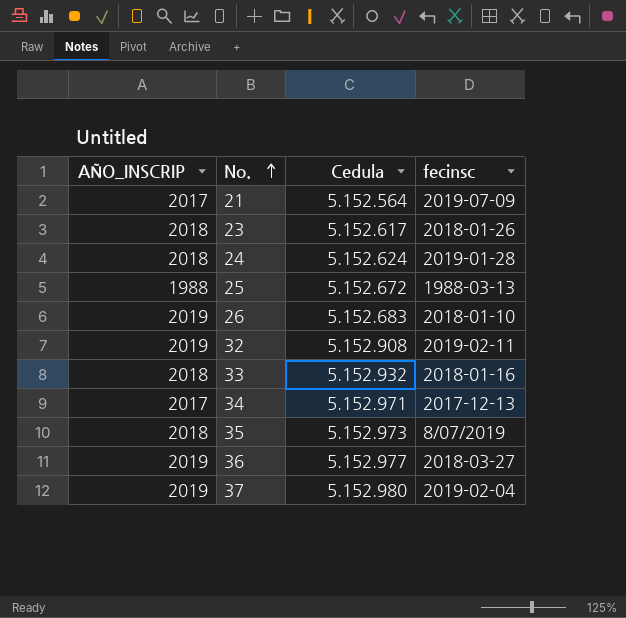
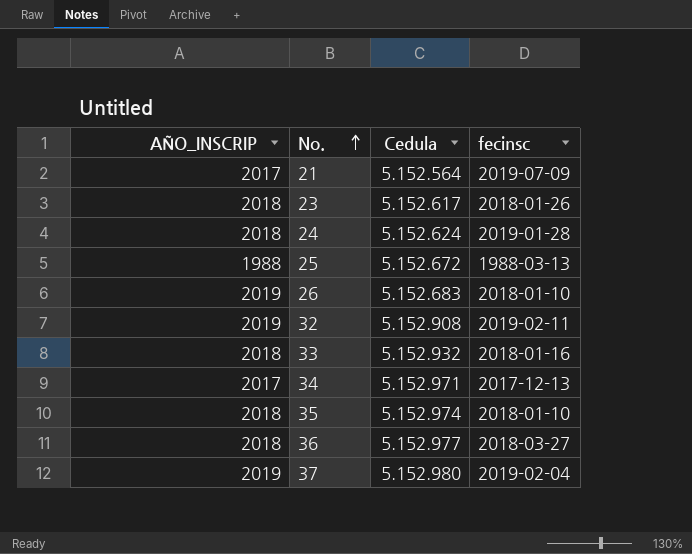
35 | Cedula: 5.152.973 -> 5.152.974
35 | fecinsc: 8/07/2019 -> 2018-01-10
36 | AÑO_INSCRIP: 2019 -> 2018

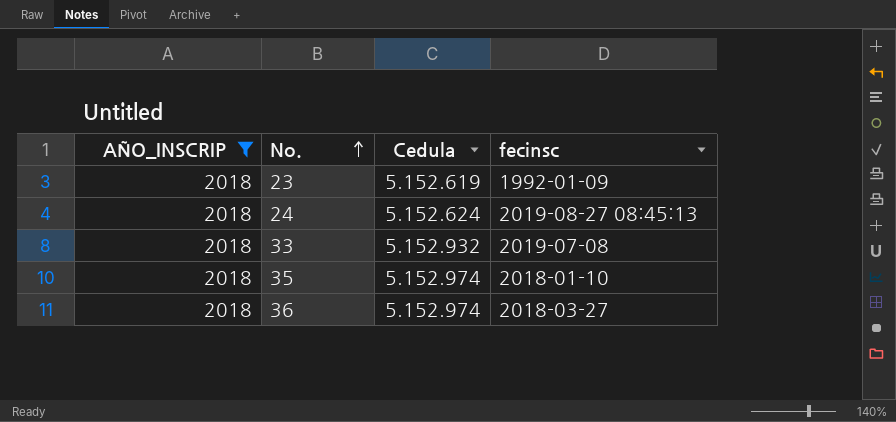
filter: none -> AÑO_INSCRIP = 2018
23 | Cedula: 5.152.617 -> 5.152.619
23 | fecinsc: 2018-01-26 -> 1992-01-09
24 | fecinsc: 2019-01-28 -> 2019-08-27 08:45:13
33 | fecinsc: 2018-01-16 -> 2019-07-08
36 | Cedula: 5.152.977 -> 5.152.974

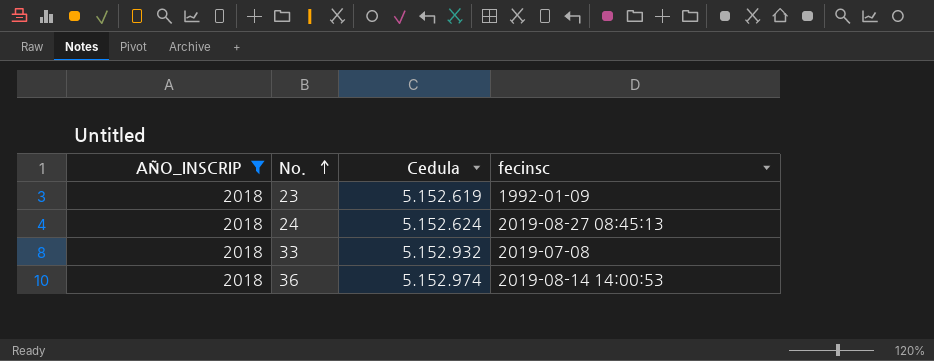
row 35: 2018 | 5.152.974 | 2018-01-10 -> none
36 | fecinsc: 2018-03-27 -> 2019-08-14 14:00:53

